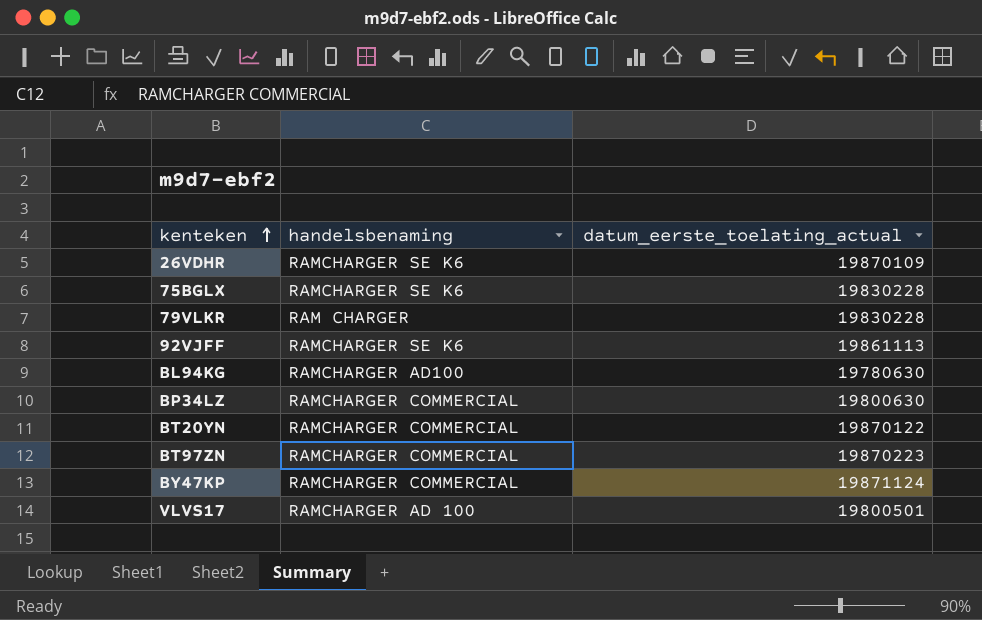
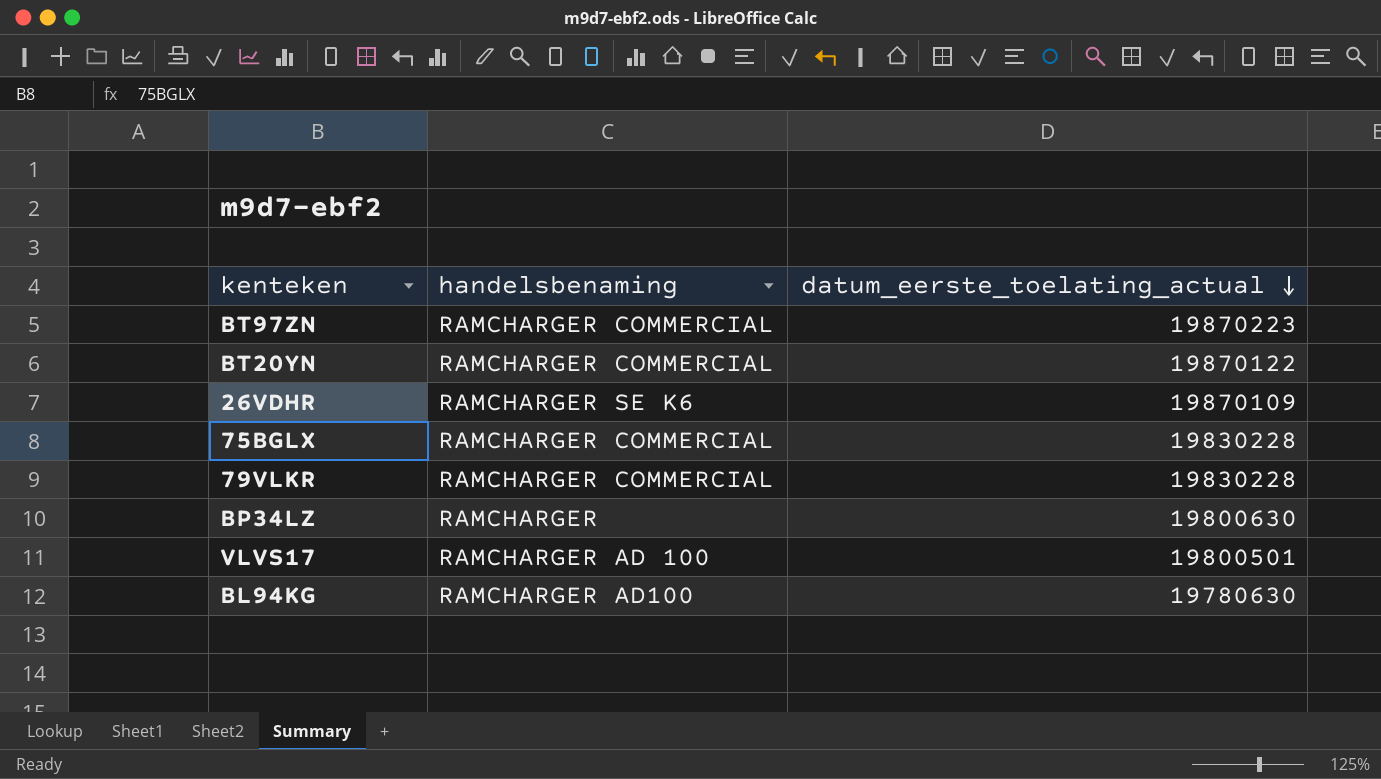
row order: kenteken ascending -> datum_eerste_toelating_actual descending
row 92VJFF: RAMCHARGER SE K6 | 19861113 -> none
row BY47KP: RAMCHARGER COMMERCIAL | 19871124 -> none
75BGLX | handelsbenaming: RAMCHARGER SE K6 -> RAMCHARGER COMMERCIAL
79VLKR | handelsbenaming: RAM CHARGER -> RAMCHARGER COMMERCIAL
BP34LZ | handelsbenaming: RAMCHARGER COMMERCIAL -> RAMCHARGER

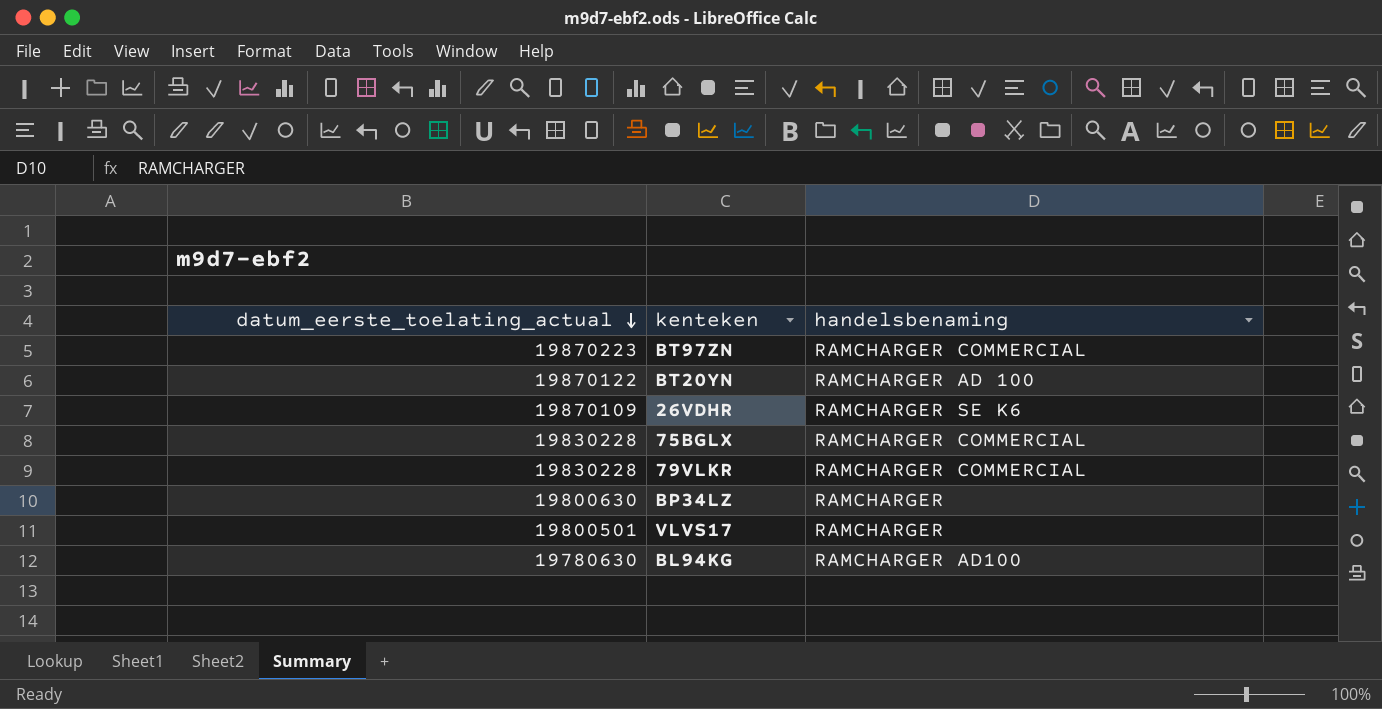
column datum_eerste_toelating_actual | position: 3 -> 1
BT20YN | handelsbenaming: RAMCHARGER COMMERCIAL -> RAMCHARGER AD 100
VLVS17 | handelsbenaming: RAMCHARGER AD 100 -> RAMCHARGER

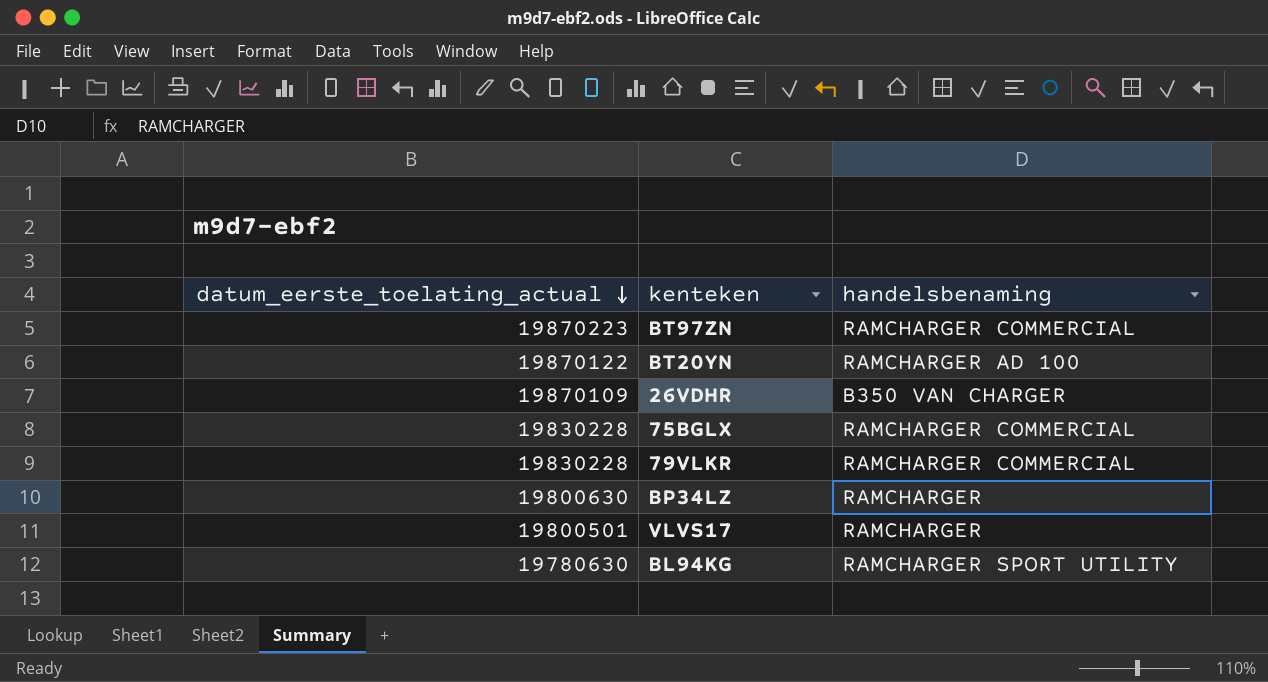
26VDHR | handelsbenaming: RAMCHARGER SE K6 -> B350 VAN CHARGER
BL94KG | handelsbenaming: RAMCHARGER AD100 -> RAMCHARGER SPORT UTILITY

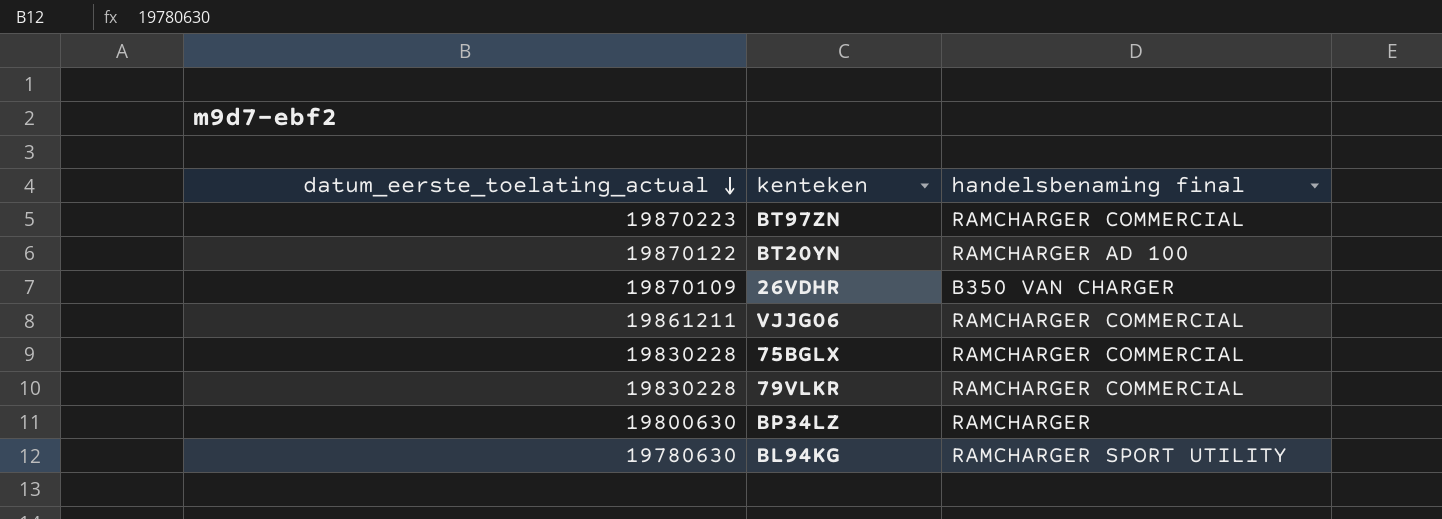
column name: handelsbenaming -> handelsbenaming final
row VLVS17: 19800501 | RAMCHARGER -> none
row VJJG06: none -> 19861211 | RAMCHARGER COMMERCIAL

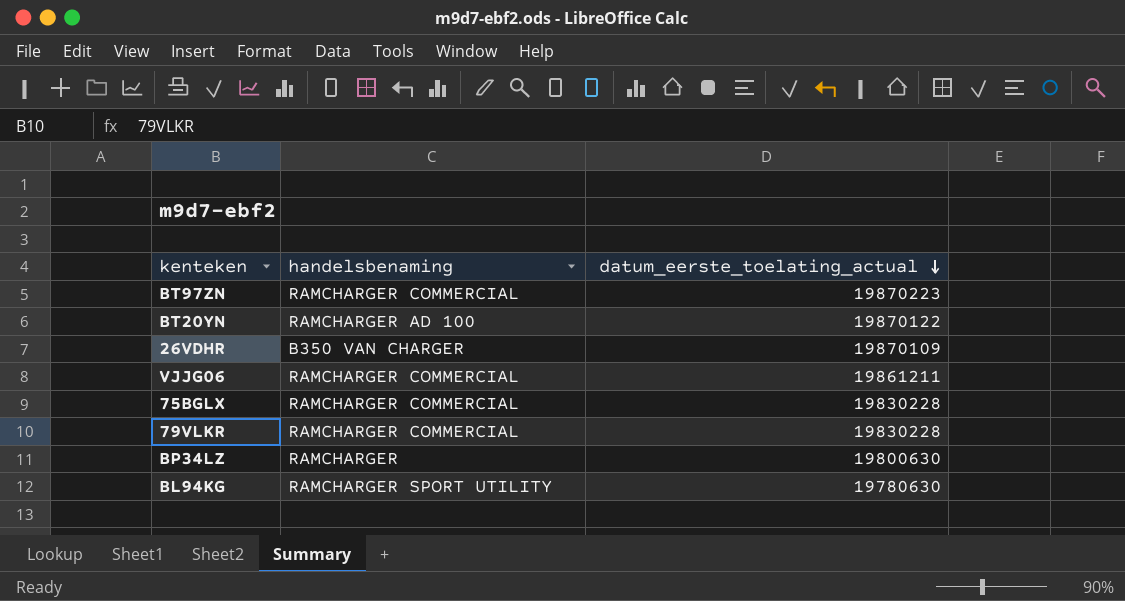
column name: handelsbenaming final -> handelsbenaming
column datum_eerste_toelating_actual | position: 1 -> 3

